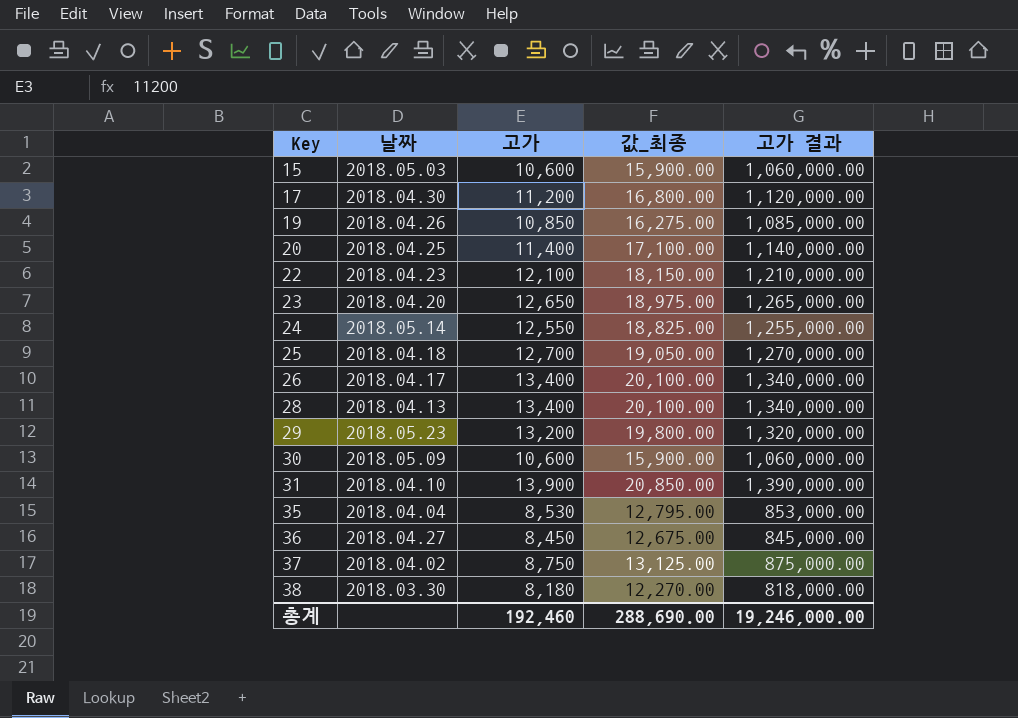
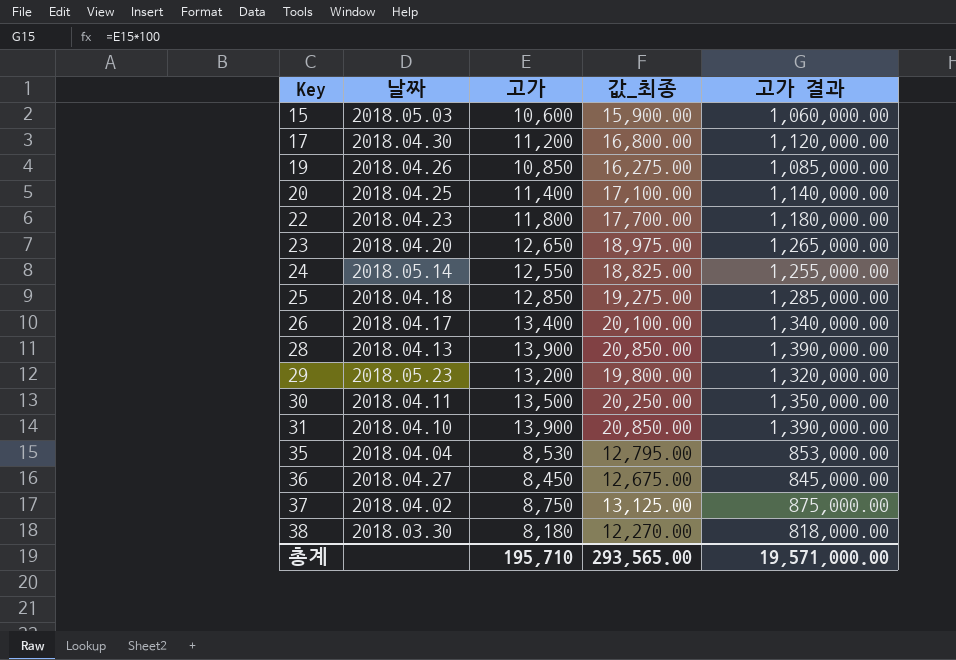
22 | 고가: 12,100 -> 11,800
22 | 값_최종: 18,150.00 -> 17,700.00
22 | 고가 결과: 1,210,000.00 -> 1,180,000.00
25 | 고가: 12,700 -> 12,850
25 | 값_최종: 19,050.00 -> 19,275.00
25 | 고가 결과: 1,270,000.00 -> 1,285,000.00
28 | 고가: 13,400 -> 13,900
28 | 값_최종: 20,100.00 -> 20,850.00
28 | 고가 결과: 1,340,000.00 -> 1,390,000.00
30 | 날짜: 2018.05.09 -> 2018.04.11
30 | 고가: 10,600 -> 13,500
30 | 값_최종: 15,900.00 -> 20,250.00
30 | 고가 결과: 1,060,000.00 -> 1,350,000.00
총계 | 고가: 192,460 -> 195,710
총계 | 값_최종: 288,690.00 -> 293,565.00
총계 | 고가 결과: 19,246,000.00 -> 19,571,000.00

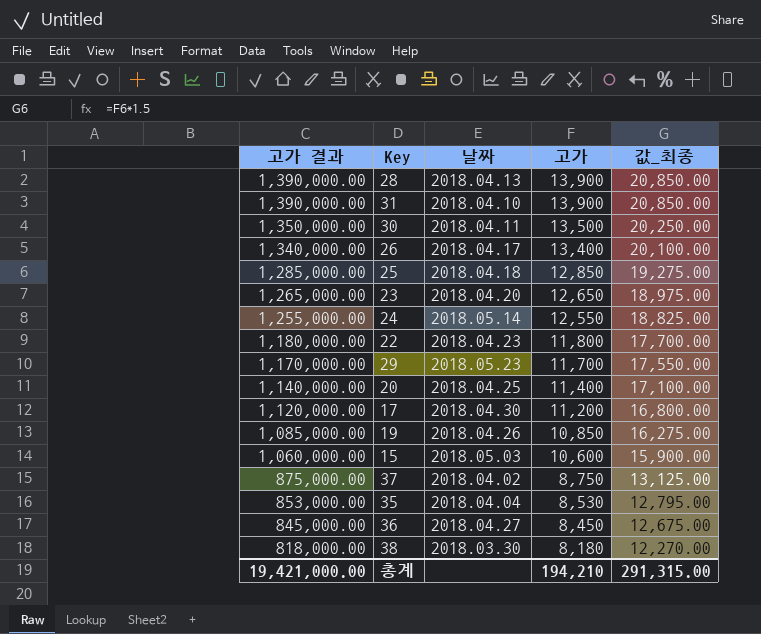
row order: Key ascending -> 고가 결과 descending
column 고가 결과 | position: 5 -> 1
29 | 고가 결과: 1,320,000.00 -> 1,170,000.00
29 | 고가: 13,200 -> 11,700
29 | 값_최종: 19,800.00 -> 17,550.00
총계 | 고가 결과: 19,571,000.00 -> 19,421,000.00
총계 | 고가: 195,710 -> 194,210
총계 | 값_최종: 293,565.00 -> 291,315.00

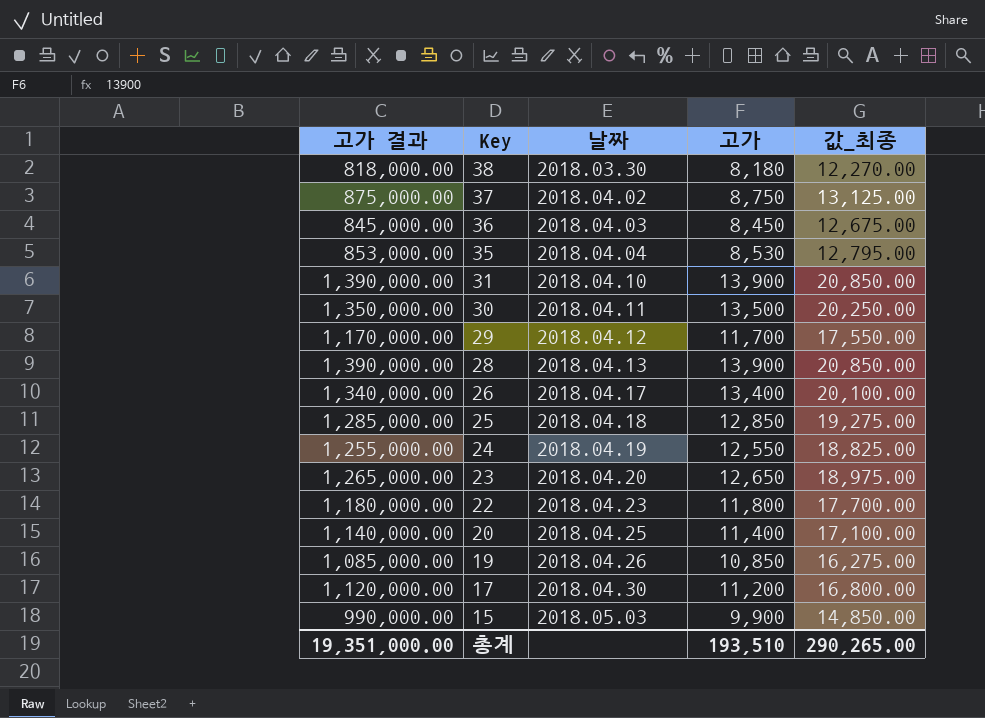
row order: 고가 결과 descending -> Key descending
36 | 날짜: 2018.04.27 -> 2018.04.03
29 | 날짜: 2018.05.23 -> 2018.04.12
24 | 날짜: 2018.05.14 -> 2018.04.19
15 | 고가 결과: 1,060,000.00 -> 990,000.00
15 | 고가: 10,600 -> 9,900
15 | 값_최종: 15,900.00 -> 14,850.00
총계 | 고가 결과: 19,421,000.00 -> 19,351,000.00
총계 | 고가: 194,210 -> 193,510
총계 | 값_최종: 291,315.00 -> 290,265.00

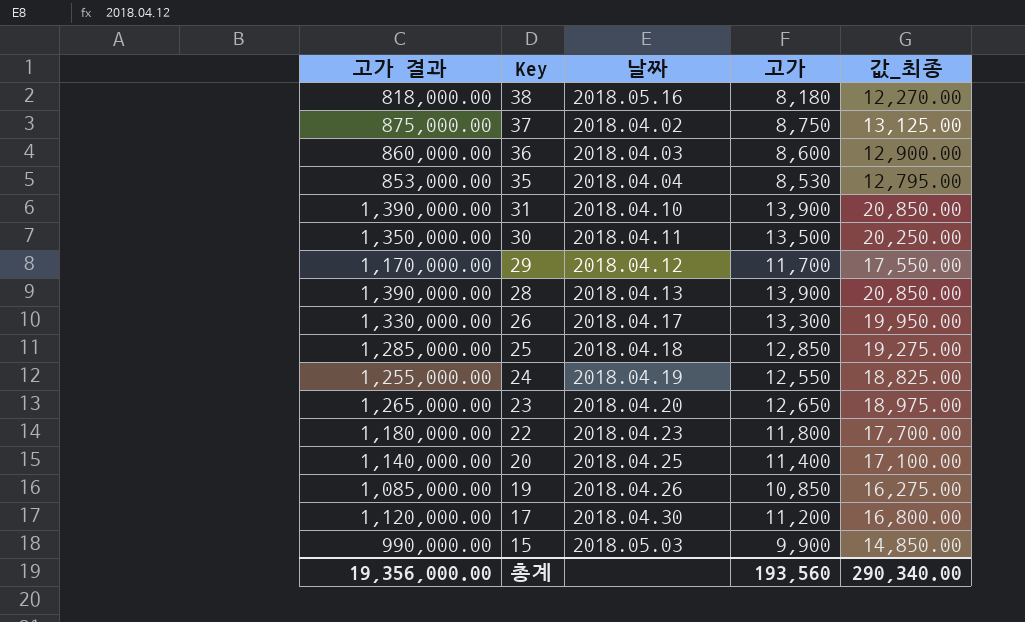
38 | 날짜: 2018.03.30 -> 2018.05.16
36 | 고가 결과: 845,000.00 -> 860,000.00
36 | 고가: 8,450 -> 8,600
36 | 값_최종: 12,675.00 -> 12,900.00
26 | 고가 결과: 1,340,000.00 -> 1,330,000.00
26 | 고가: 13,400 -> 13,300
26 | 값_최종: 20,100.00 -> 19,950.00
총계 | 고가 결과: 19,351,000.00 -> 19,356,000.00
총계 | 고가: 193,510 -> 193,560
총계 | 값_최종: 290,265.00 -> 290,340.00

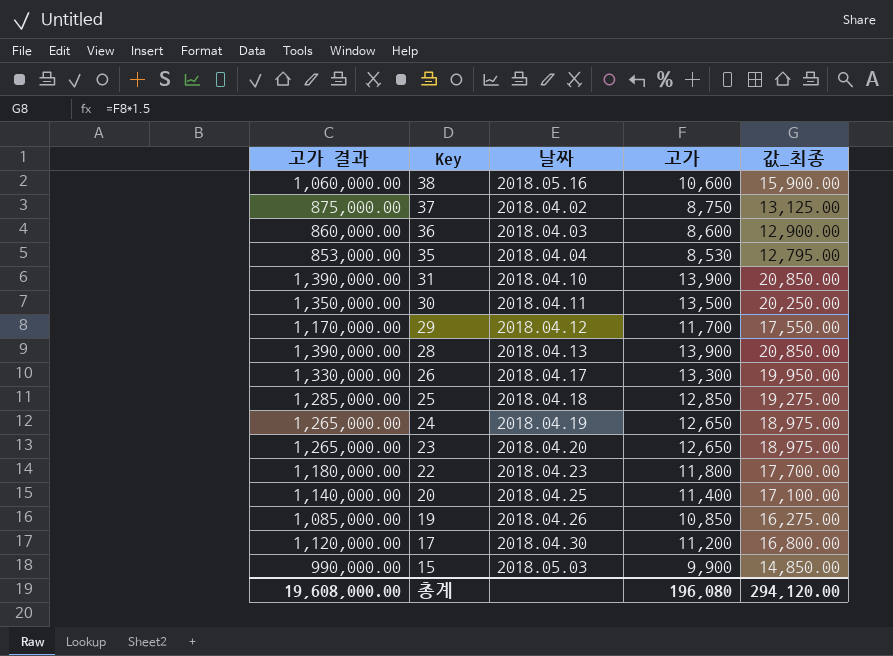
38 | 고가 결과: 818,000.00 -> 1,060,000.00
38 | 고가: 8,180 -> 10,600
38 | 값_최종: 12,270.00 -> 15,900.00
24 | 고가 결과: 1,255,000.00 -> 1,265,000.00
24 | 고가: 12,550 -> 12,650
24 | 값_최종: 18,825.00 -> 18,975.00
총계 | 고가 결과: 19,356,000.00 -> 19,608,000.00
총계 | 고가: 193,560 -> 196,080
총계 | 값_최종: 290,340.00 -> 294,120.00

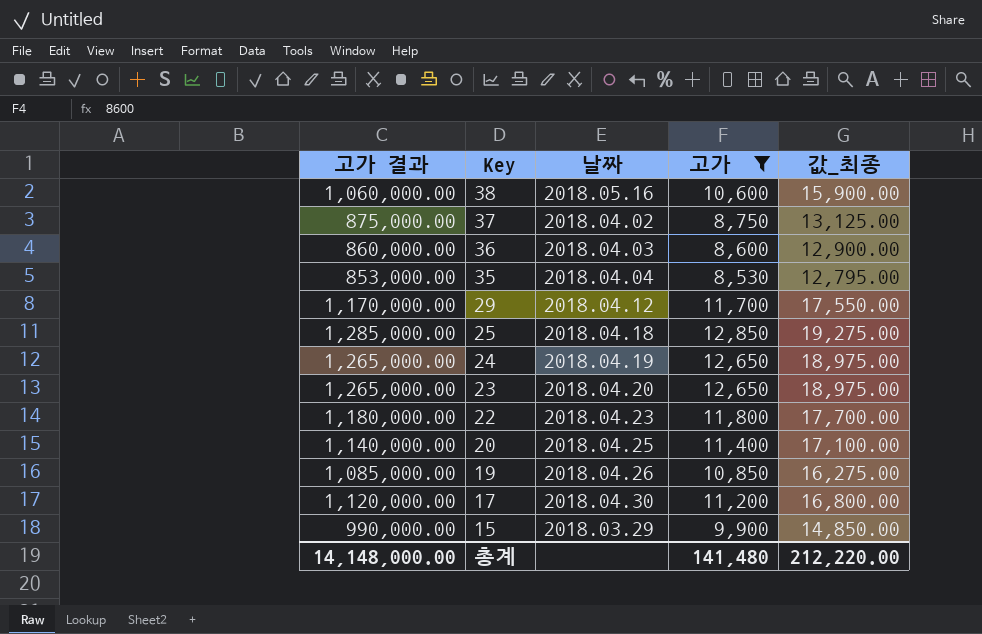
filter: none -> 고가 <= 12,850
15 | 날짜: 2018.05.03 -> 2018.03.29
총계 | 고가 결과: 19,608,000.00 -> 14,148,000.00
총계 | 고가: 196,080 -> 141,480
총계 | 값_최종: 294,120.00 -> 212,220.00

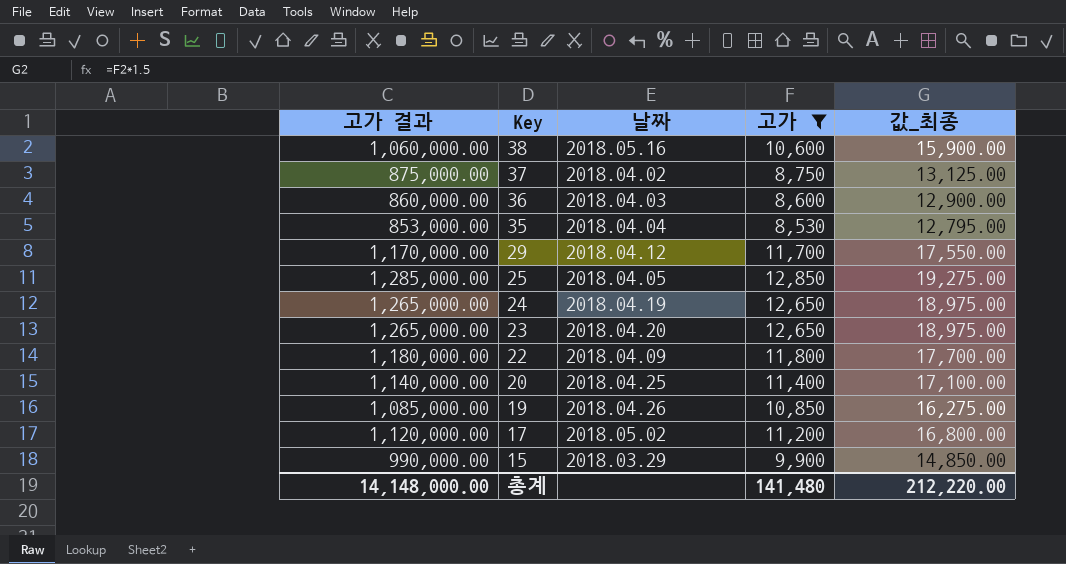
25 | 날짜: 2018.04.18 -> 2018.04.05
22 | 날짜: 2018.04.23 -> 2018.04.09
17 | 날짜: 2018.04.30 -> 2018.05.02

